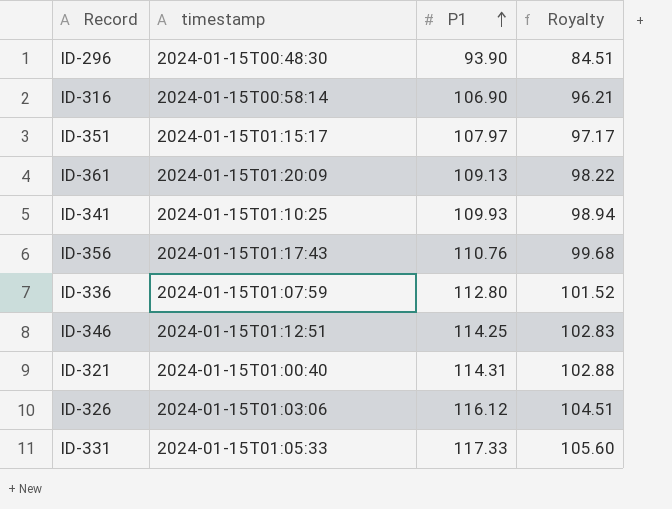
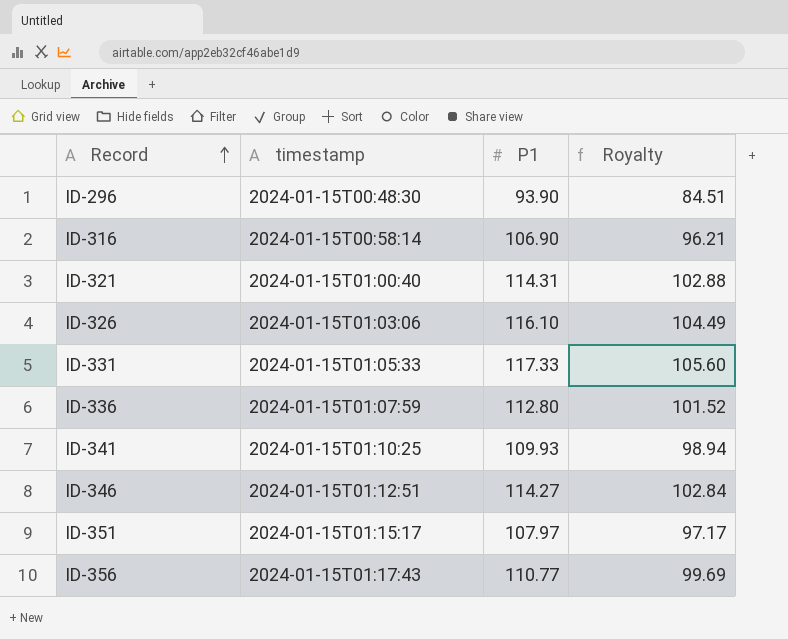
row order: P1 ascending -> Record ascending
row ID-361: 2024-01-15T01:20:09 | 109.13 | 98.22 -> none
ID-326 | P1: 116.12 -> 116.10
ID-326 | Royalty: 104.51 -> 104.49
ID-346 | P1: 114.25 -> 114.27
ID-346 | Royalty: 102.83 -> 102.84
ID-356 | P1: 110.76 -> 110.77
ID-356 | Royalty: 99.68 -> 99.69

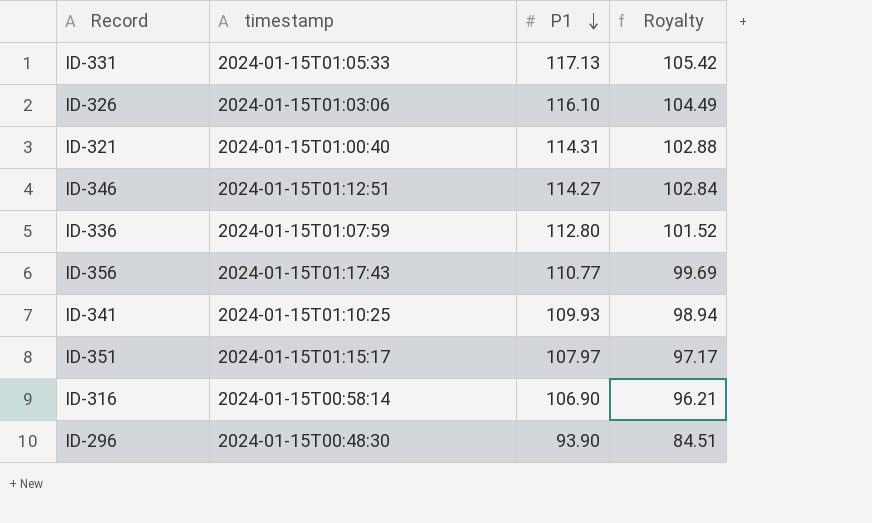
row order: Record ascending -> P1 descending
ID-331 | P1: 117.33 -> 117.13
ID-331 | Royalty: 105.60 -> 105.42

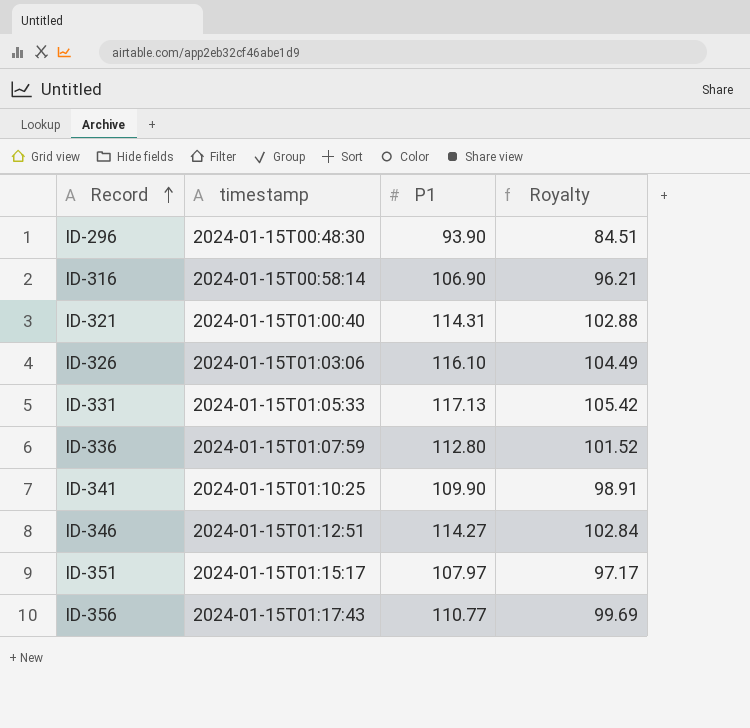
row order: P1 descending -> Record ascending
ID-341 | P1: 109.93 -> 109.90
ID-341 | Royalty: 98.94 -> 98.91

